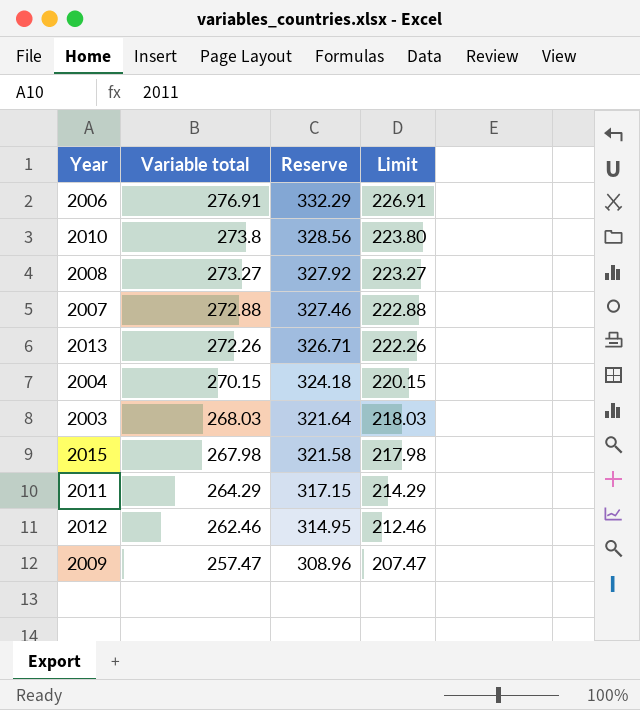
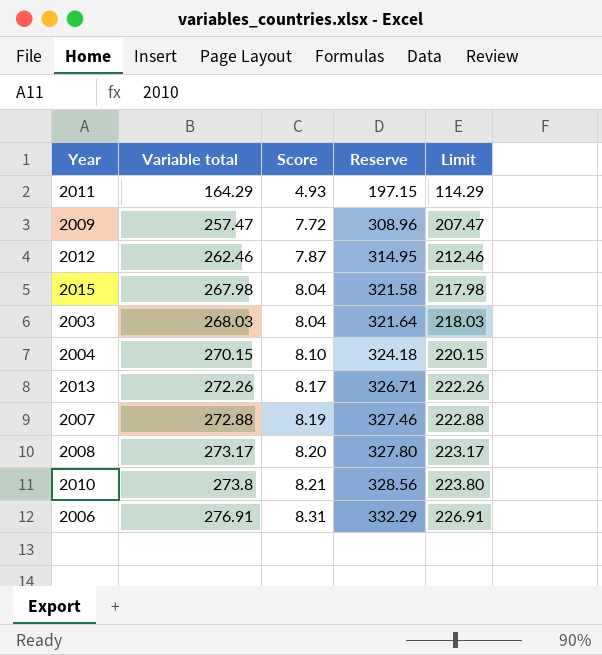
row order: Variable total descending -> Variable total ascending
column Score | formula: none -> [Variable total] * 0.03
2011 | Variable total: 264.29 -> 164.29
2011 | Reserve: 317.15 -> 197.15
2011 | Limit: 214.29 -> 114.29
2008 | Variable total: 273.27 -> 273.17
2008 | Reserve: 327.92 -> 327.80
2008 | Limit: 223.27 -> 223.17

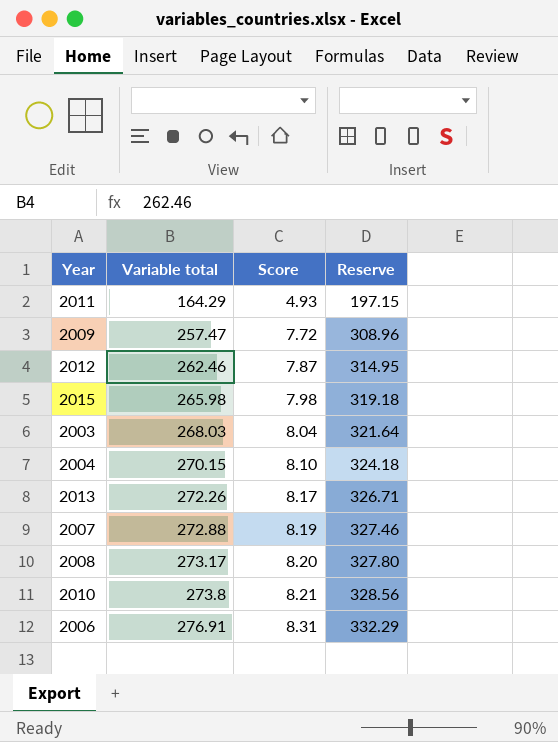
column Limit | formula: [Variable total] - 50 -> none
2015 | Variable total: 267.98 -> 265.98
2015 | Score: 8.04 -> 7.98
2015 | Reserve: 321.58 -> 319.18

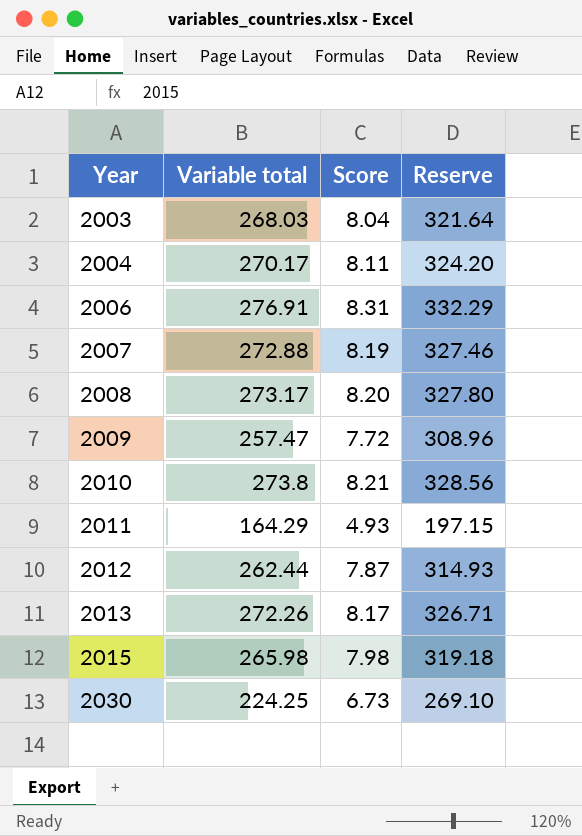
row order: Variable total ascending -> Year ascending
2004 | Variable total: 270.15 -> 270.17
2004 | Score: 8.10 -> 8.11
2004 | Reserve: 324.18 -> 324.20
2012 | Variable total: 262.46 -> 262.44
2012 | Reserve: 314.95 -> 314.93
row 2030: none -> 224.25 | 6.73 | 269.10

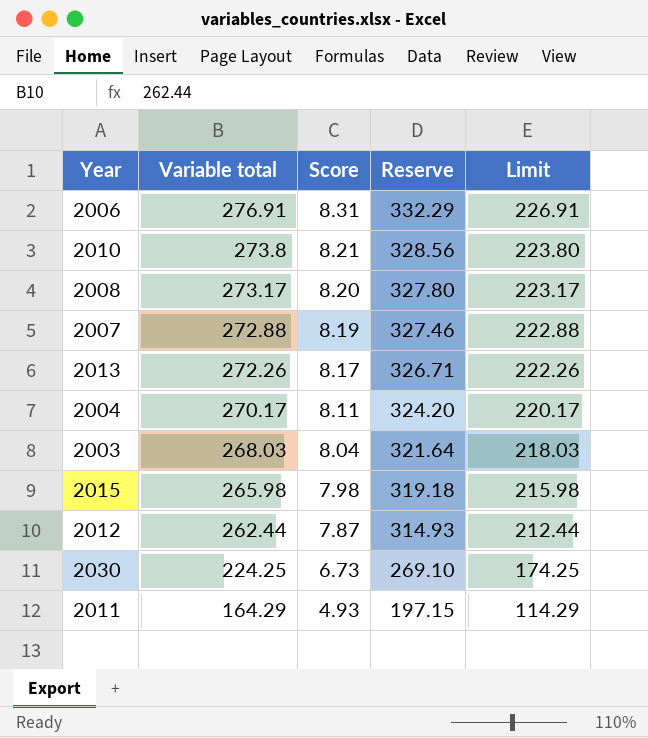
row order: Year ascending -> Variable total descending
column Limit | formula: none -> [Variable total] - 50
row 2009: 257.47 | 7.72 | 308.96 -> none

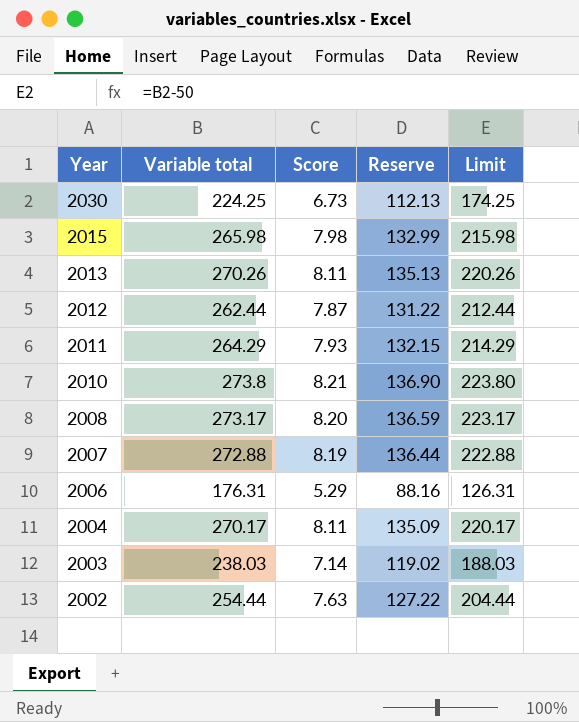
row order: Variable total descending -> Year descending
column Reserve | formula: [Variable total] * 1.2 -> [Variable total] * 0.5
2013 | Variable total: 272.26 -> 270.26
2013 | Score: 8.17 -> 8.11
2013 | Limit: 222.26 -> 220.26
2011 | Variable total: 164.29 -> 264.29
2011 | Score: 4.93 -> 7.93
2011 | Limit: 114.29 -> 214.29
2006 | Variable total: 276.91 -> 176.31
2006 | Score: 8.31 -> 5.29
2006 | Limit: 226.91 -> 126.31
2003 | Variable total: 268.03 -> 238.03
2003 | Score: 8.04 -> 7.14
2003 | Limit: 218.03 -> 188.03
row 2002: none -> 254.44 | 7.63 | 127.22 | 204.44

